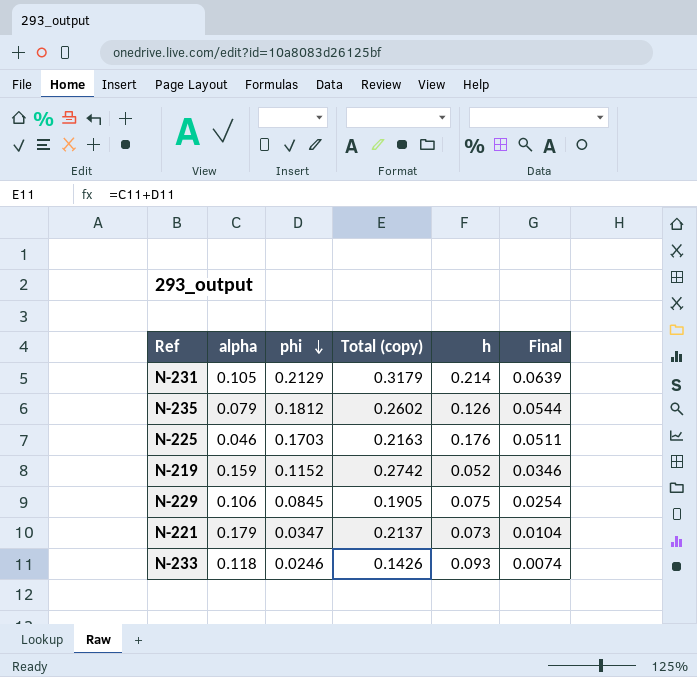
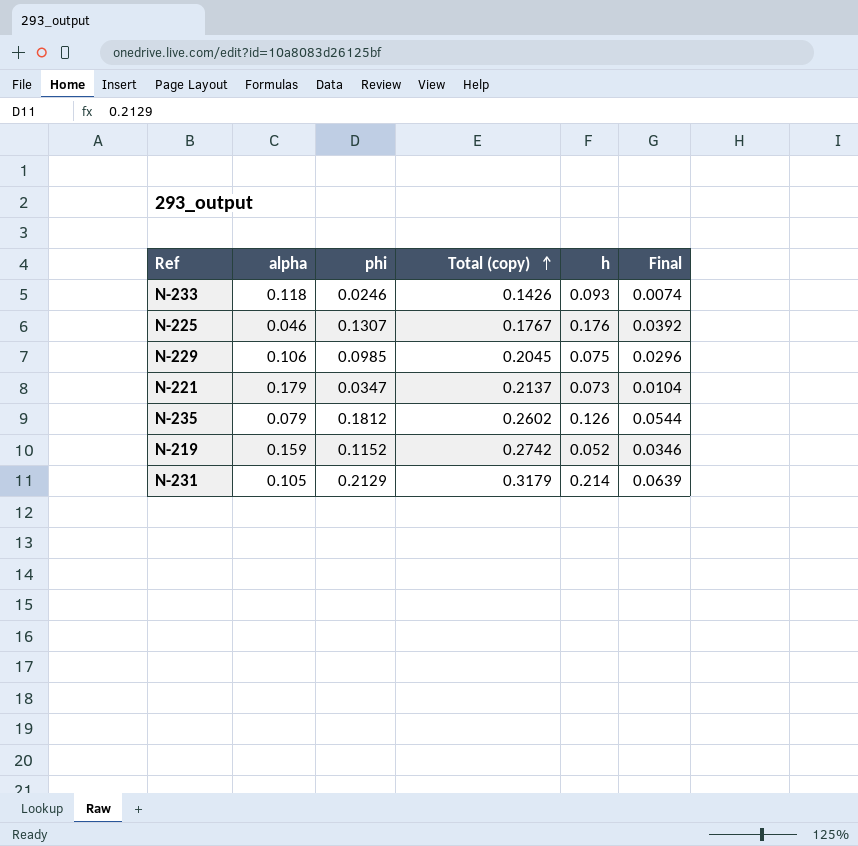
row order: phi descending -> Total (copy) ascending
N-225 | phi: 0.1703 -> 0.1307
N-225 | Total (copy): 0.2163 -> 0.1767
N-225 | Final: 0.0511 -> 0.0392
N-229 | phi: 0.0845 -> 0.0985
N-229 | Total (copy): 0.1905 -> 0.2045
N-229 | Final: 0.0254 -> 0.0296

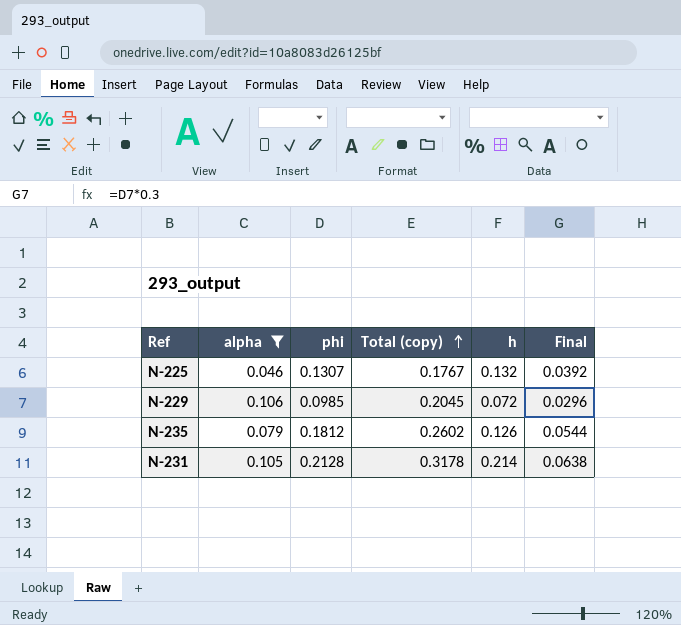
filter: none -> alpha <= 0.106
N-225 | h: 0.176 -> 0.132
N-229 | h: 0.075 -> 0.072
N-231 | phi: 0.2129 -> 0.2128
N-231 | Total (copy): 0.3179 -> 0.3178
N-231 | Final: 0.0639 -> 0.0638

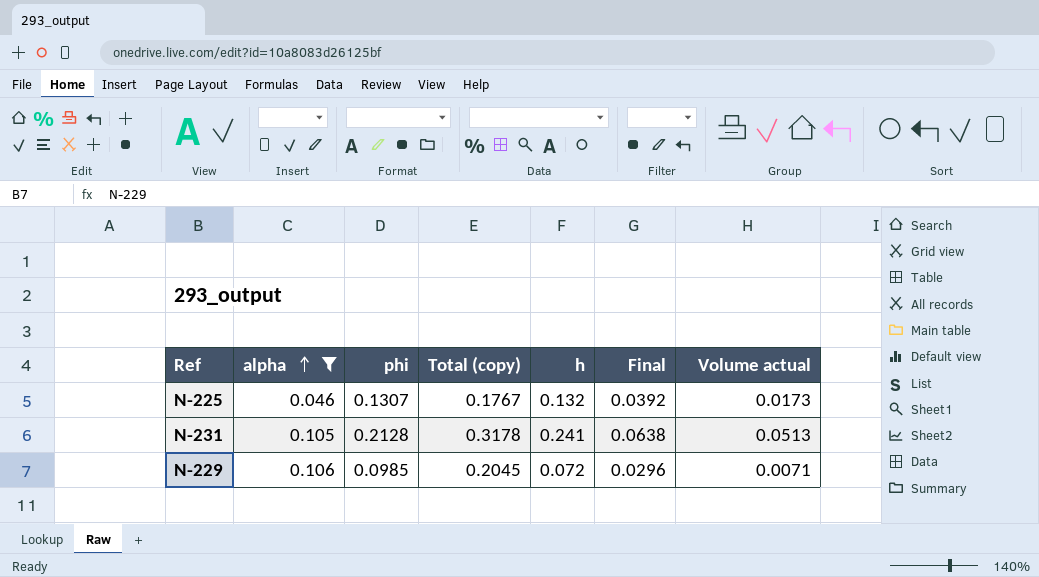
row order: Total (copy) ascending -> alpha ascending
column Volume actual | formula: none -> [phi] * [h]
row N-235: 0.079 | 0.1812 | 0.2602 | 0.126 | 0.0544 -> none
N-231 | h: 0.214 -> 0.241

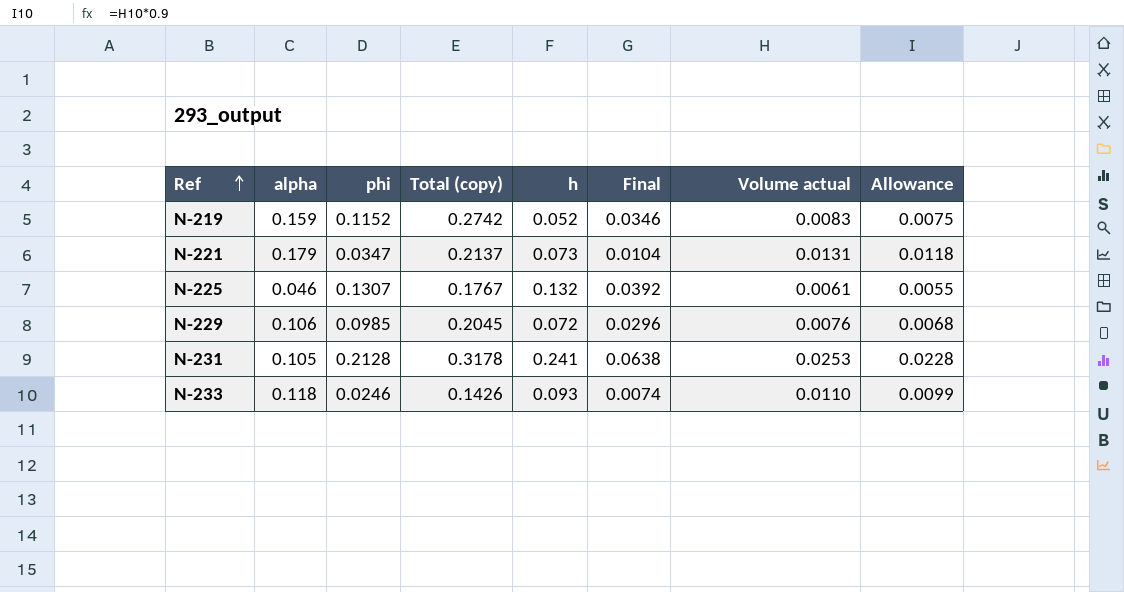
filter: alpha <= 0.106 -> none
row order: alpha ascending -> Ref ascending
column Volume actual | formula: [phi] * [h] -> [alpha] * [h]
column Allowance | formula: none -> [Volume actual] * 0.9

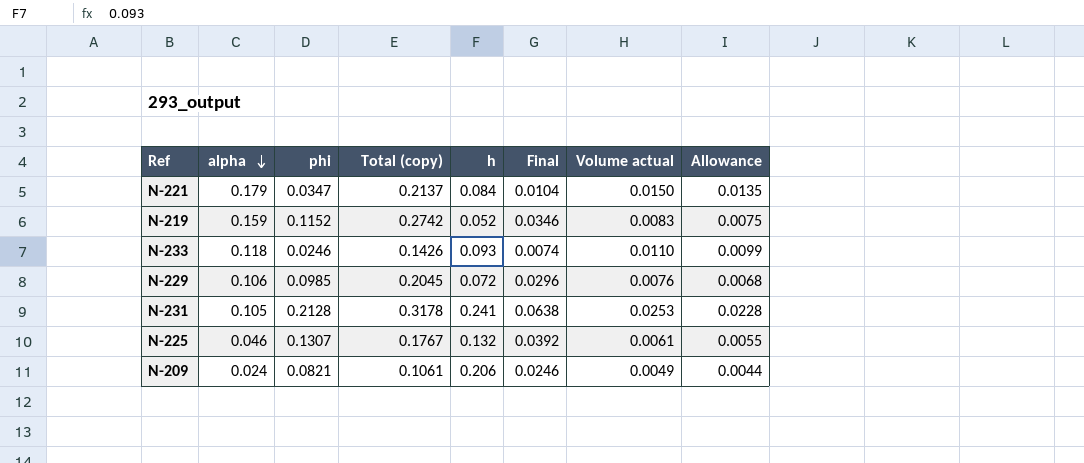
row order: Ref ascending -> alpha descending
N-221 | h: 0.073 -> 0.084
N-221 | Volume actual: 0.0131 -> 0.0150
N-221 | Allowance: 0.0118 -> 0.0135
row N-209: none -> 0.024 | 0.0821 | 0.1061 | 0.206 | 0.0246 | 0.0049 | 0.0044

